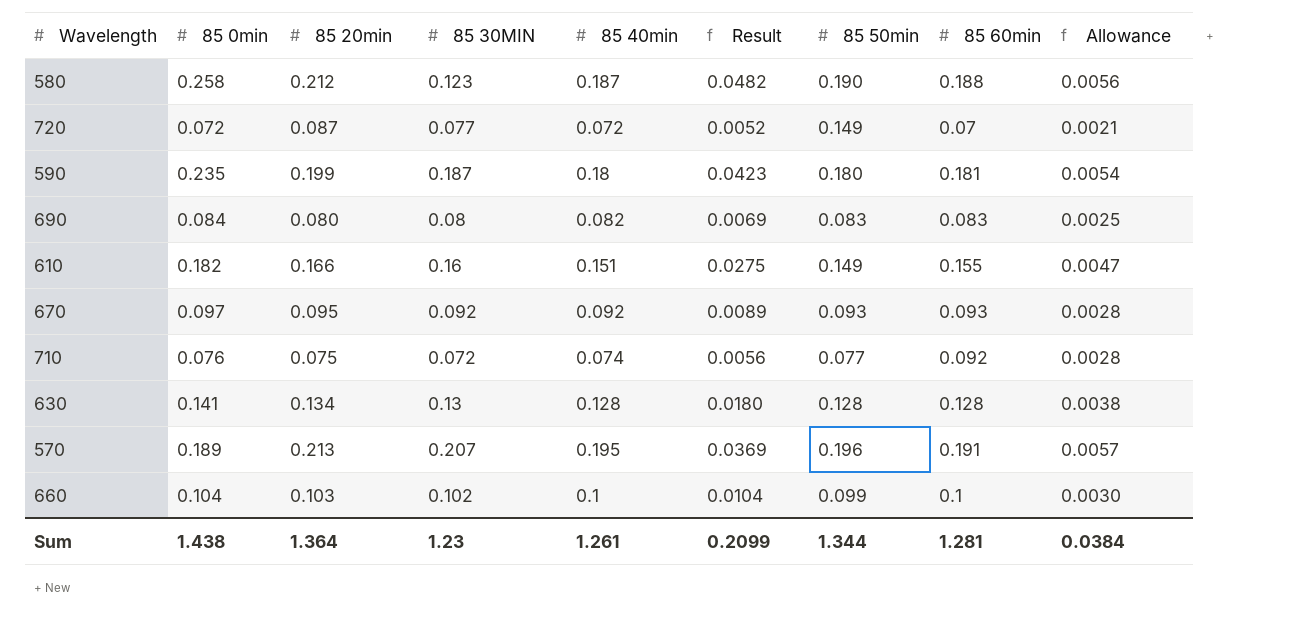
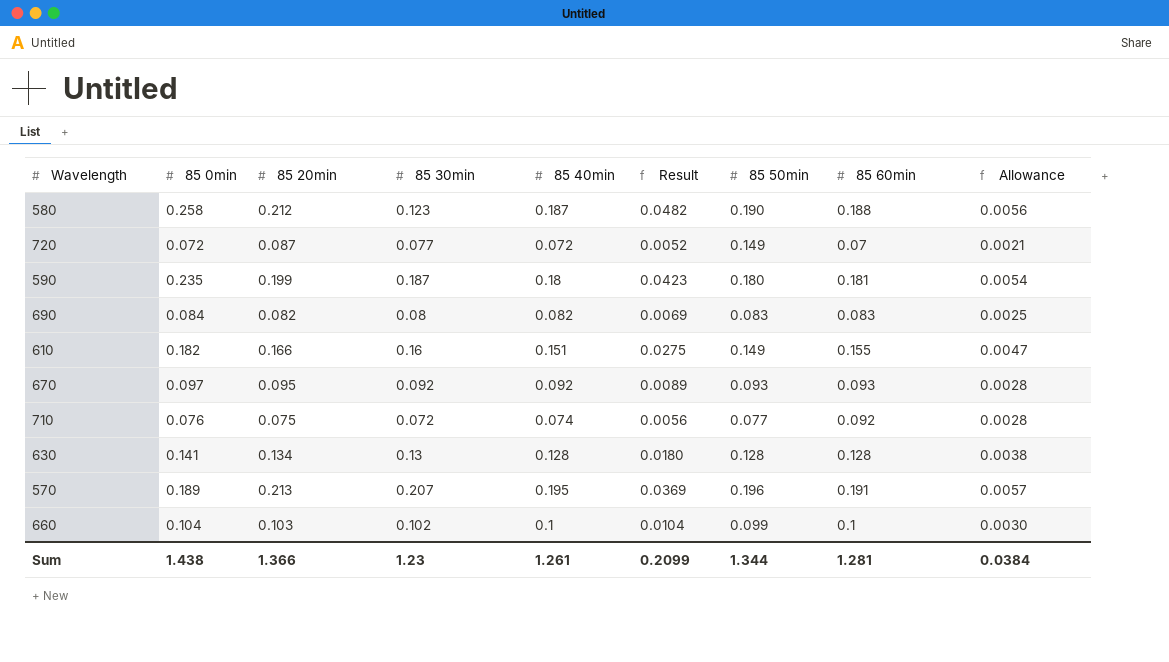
column name: 85 30MIN -> 85 30min
690 | 85 20min: 0.080 -> 0.082
Sum | 85 20min: 1.364 -> 1.366

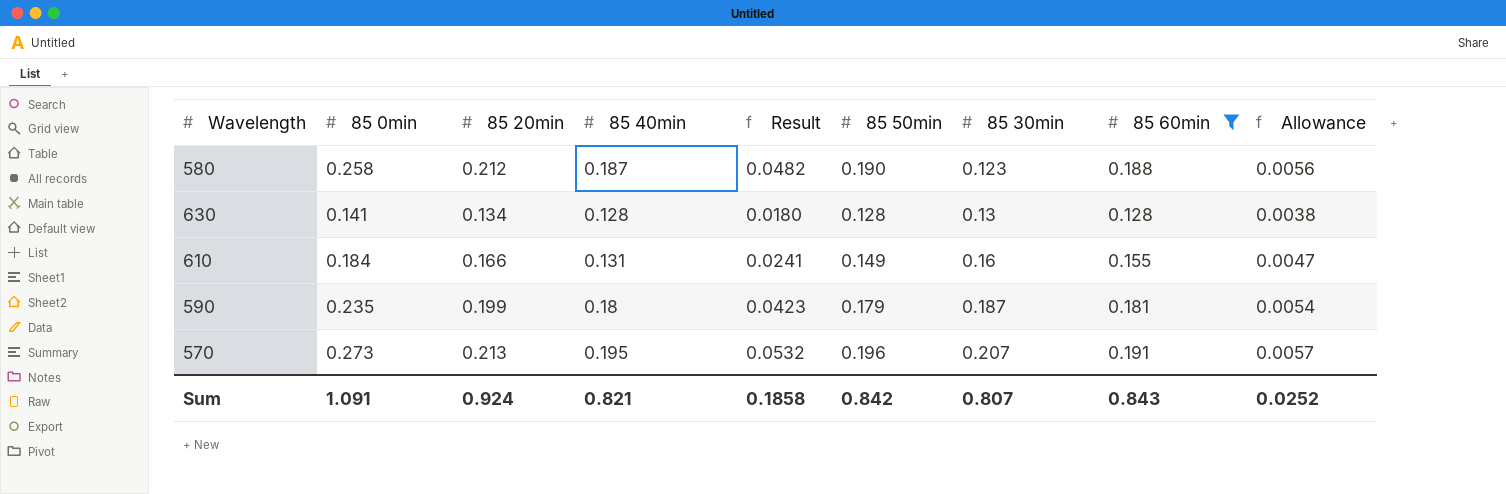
filter: none -> 85 60min >= 0.128
row order: none -> 85 30min ascending
column 85 30min | position: 4 -> 7
610 | 85 0min: 0.182 -> 0.184
610 | 85 40min: 0.151 -> 0.131
610 | Result: 0.0275 -> 0.0241
590 | 85 50min: 0.180 -> 0.179
570 | 85 0min: 0.189 -> 0.273
570 | Result: 0.0369 -> 0.0532
Sum | 85 0min: 1.438 -> 1.091
Sum | 85 20min: 1.366 -> 0.924
Sum | 85 40min: 1.261 -> 0.821
Sum | Result: 0.2099 -> 0.1858
Sum | 85 50min: 1.344 -> 0.842
Sum | 85 30min: 1.23 -> 0.807
Sum | 85 60min: 1.281 -> 0.843
Sum | Allowance: 0.0384 -> 0.0252

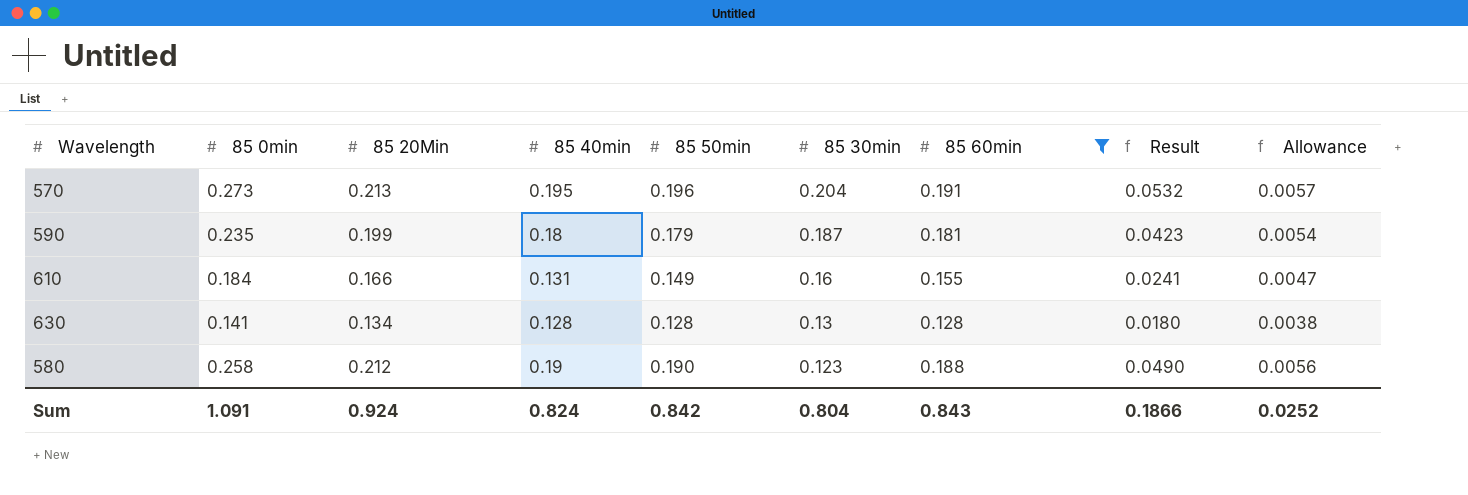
row order: 85 30min ascending -> 85 30min descending
column name: 85 20min -> 85 20Min
column Result | position: 5 -> 8
570 | 85 30min: 0.207 -> 0.204
580 | 85 40min: 0.187 -> 0.19
580 | Result: 0.0482 -> 0.0490
Sum | 85 40min: 0.821 -> 0.824
Sum | 85 30min: 0.807 -> 0.804
Sum | Result: 0.1858 -> 0.1866

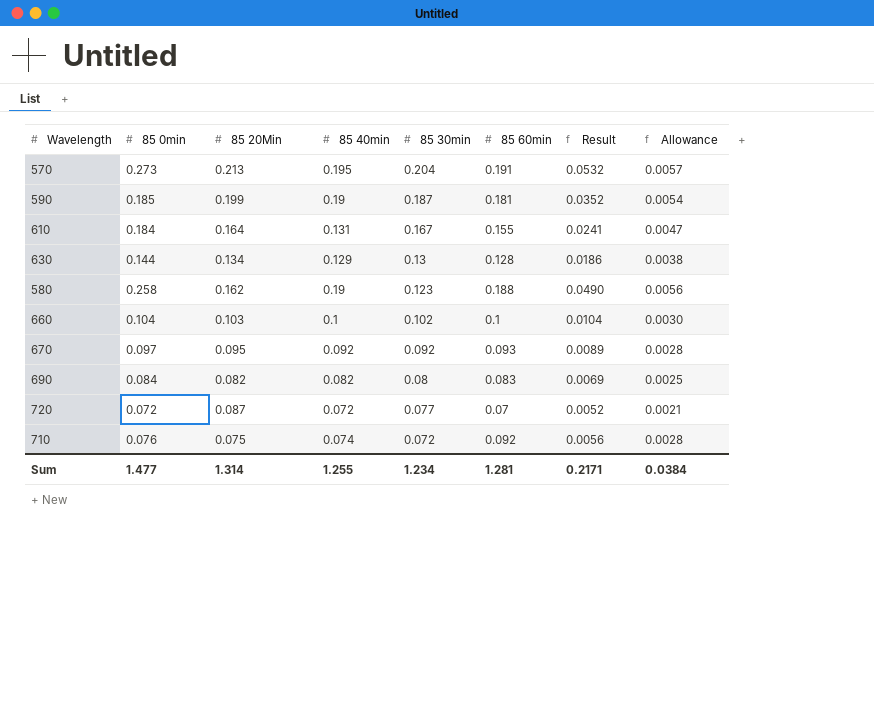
filter: 85 60min >= 0.128 -> none
column 85 50min | position: 5 -> none
590 | 85 0min: 0.235 -> 0.185
590 | 85 40min: 0.18 -> 0.19
590 | Result: 0.0423 -> 0.0352
610 | 85 20Min: 0.166 -> 0.164
610 | 85 30min: 0.16 -> 0.167
630 | 85 0min: 0.141 -> 0.144
630 | 85 40min: 0.128 -> 0.129
630 | Result: 0.0180 -> 0.0186
580 | 85 20Min: 0.212 -> 0.162
Sum | 85 0min: 1.091 -> 1.477
Sum | 85 20Min: 0.924 -> 1.314
Sum | 85 40min: 0.824 -> 1.255
Sum | 85 30min: 0.804 -> 1.234
Sum | 85 60min: 0.843 -> 1.281
Sum | Result: 0.1866 -> 0.2171
Sum | Allowance: 0.0252 -> 0.0384

